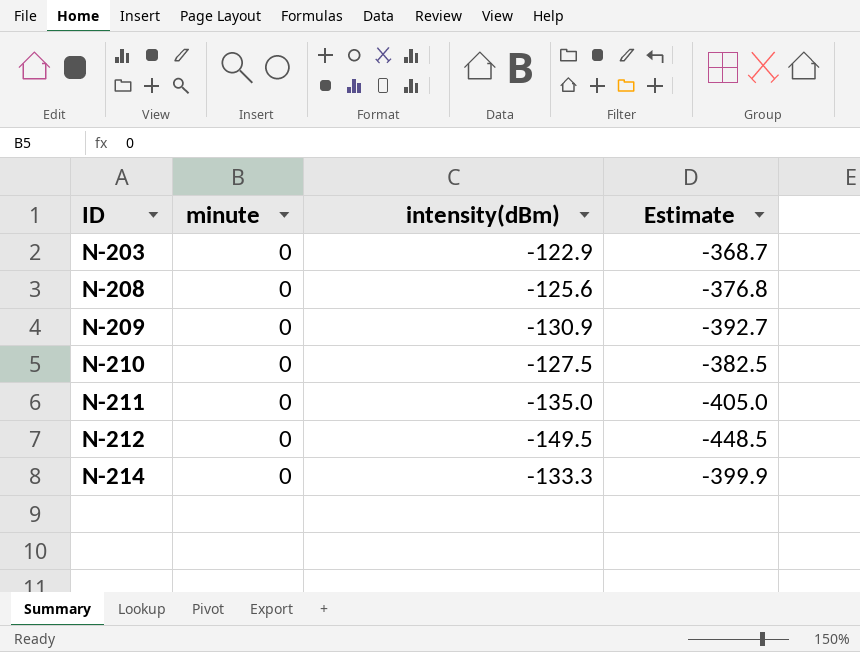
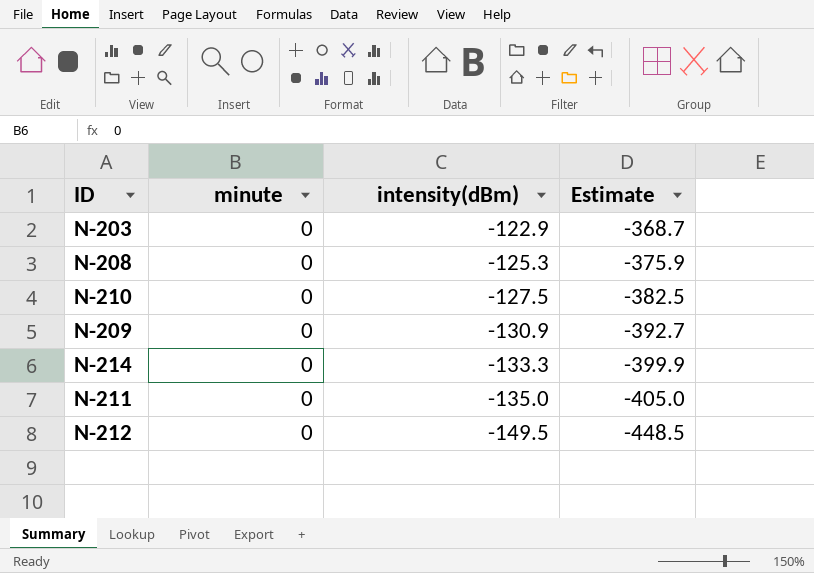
row order: ID ascending -> intensity(dBm) descending
N-208 | intensity(dBm): -125.6 -> -125.3
N-208 | Estimate: -376.8 -> -375.9

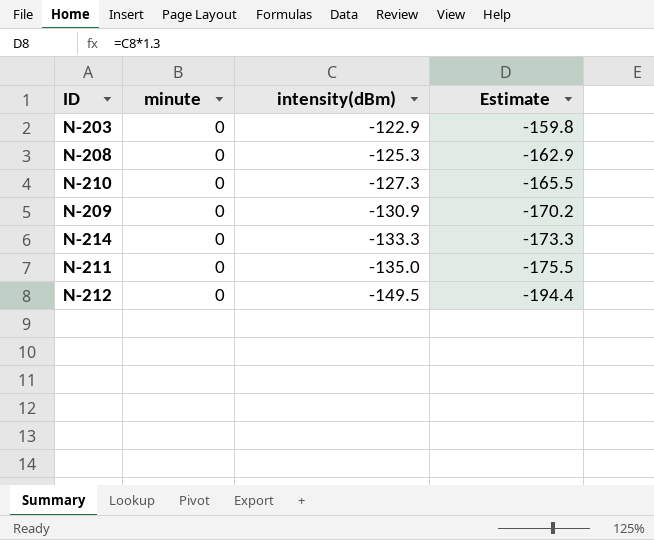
column Estimate | formula: [intensity(dBm)] * 3 -> [intensity(dBm)] * 1.3
N-210 | intensity(dBm): -127.5 -> -127.3

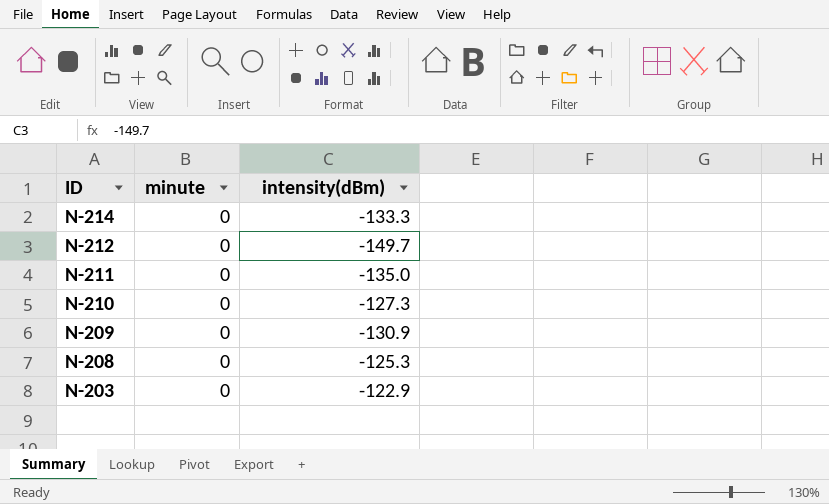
row order: intensity(dBm) descending -> ID descending
column Estimate | formula: [intensity(dBm)] * 1.3 -> none
N-212 | intensity(dBm): -149.5 -> -149.7

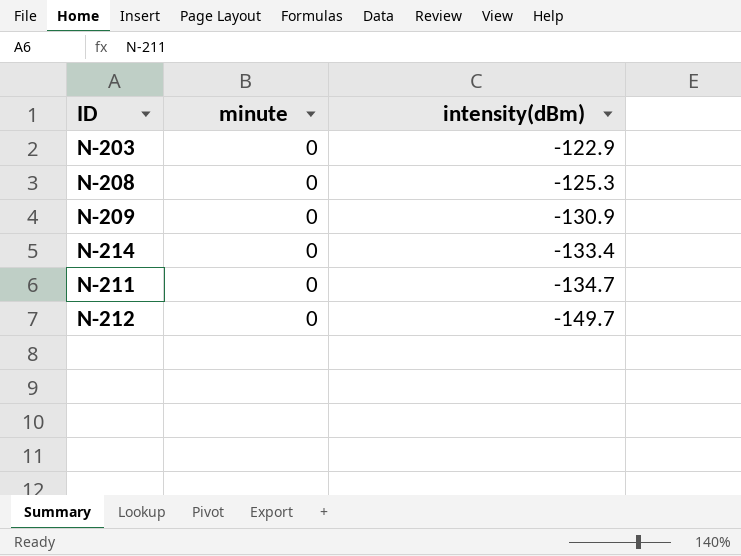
row order: ID descending -> intensity(dBm) descending
row N-210: 0 | -127.3 -> none
N-214 | intensity(dBm): -133.3 -> -133.4
N-211 | intensity(dBm): -135.0 -> -134.7

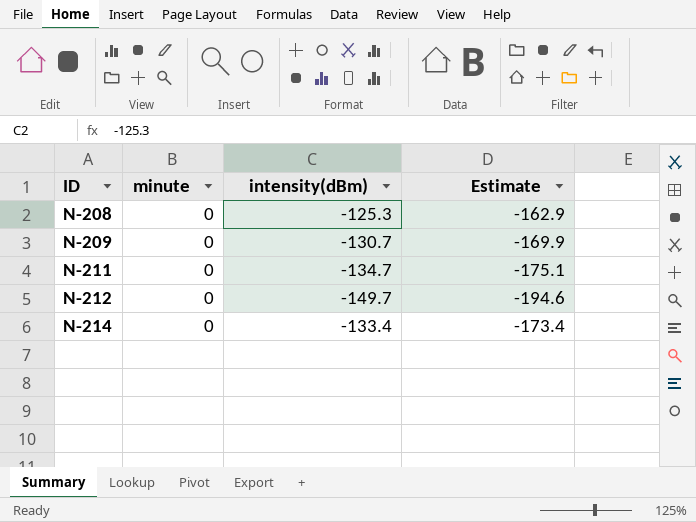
row order: intensity(dBm) descending -> ID ascending
column Estimate | formula: none -> [intensity(dBm)] * 1.3
row N-203: 0 | -122.9 -> none
N-209 | intensity(dBm): -130.9 -> -130.7

